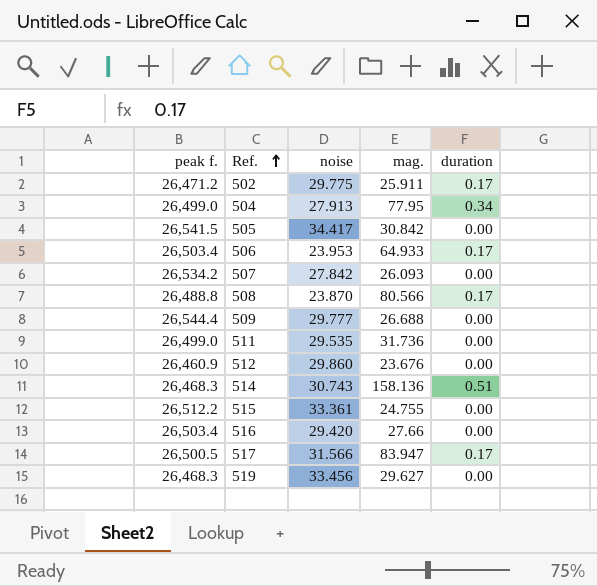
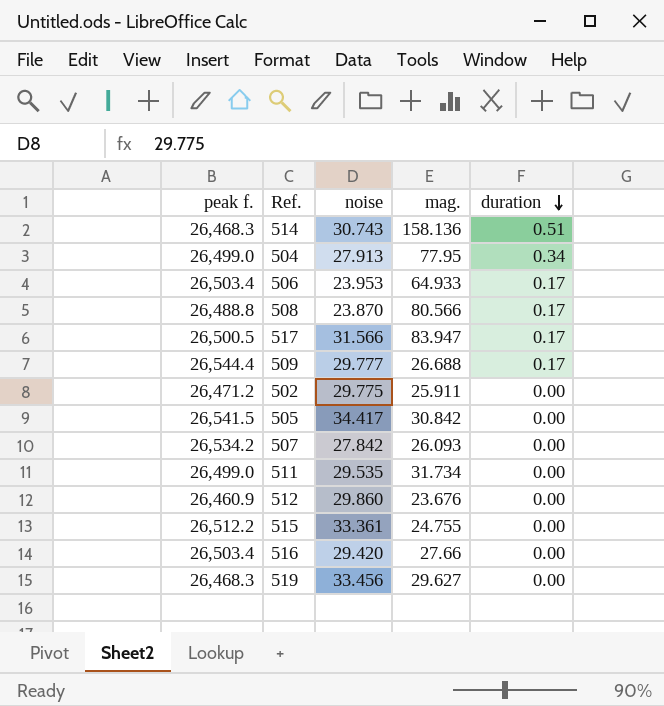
row order: Ref. ascending -> duration descending
509 | duration: 0.00 -> 0.17
502 | duration: 0.17 -> 0.00
511 | mag.: 31.736 -> 31.734

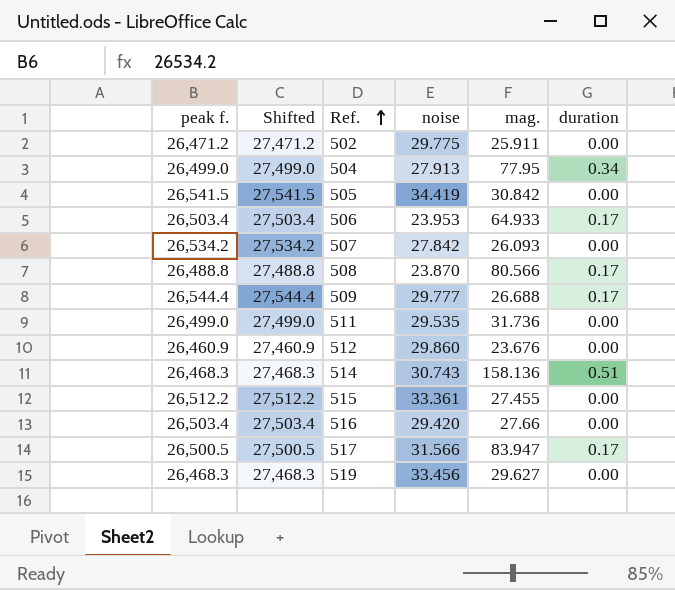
row order: duration descending -> Ref. ascending
column Shifted | formula: none -> [peak f.] + 1000
505 | noise: 34.417 -> 34.419
511 | mag.: 31.734 -> 31.736
515 | mag.: 24.755 -> 27.455

